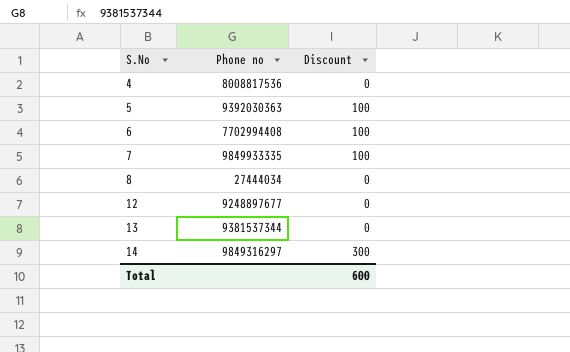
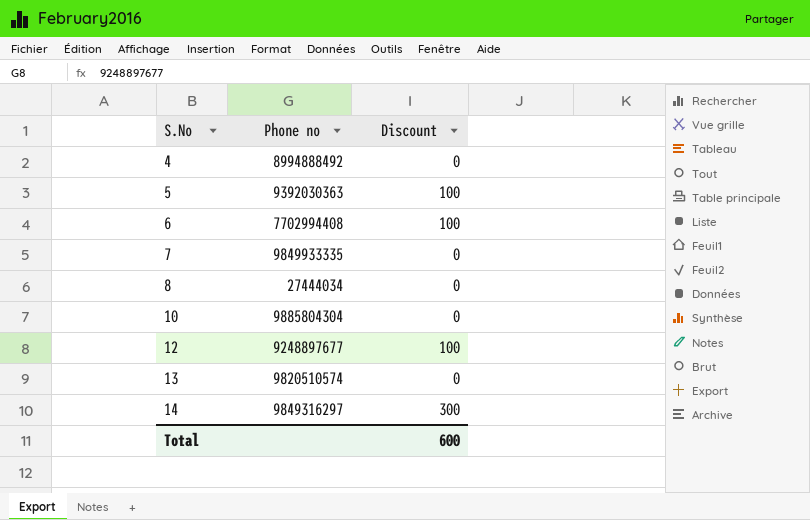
4 | Phone no: 8008817536 -> 8994888492
7 | Discount: 100 -> 0
row 10: none -> 9885804304 | 0
12 | Discount: 0 -> 100
13 | Phone no: 9381537344 -> 9820510574

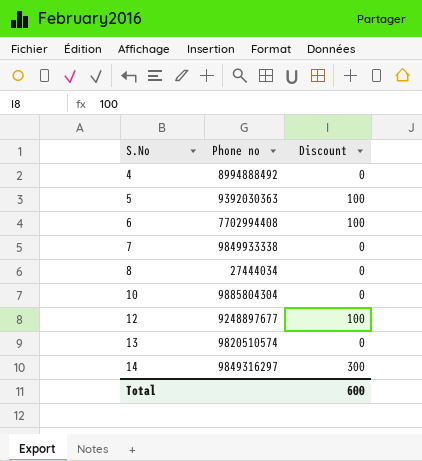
7 | Phone no: 9849933335 -> 9849933338

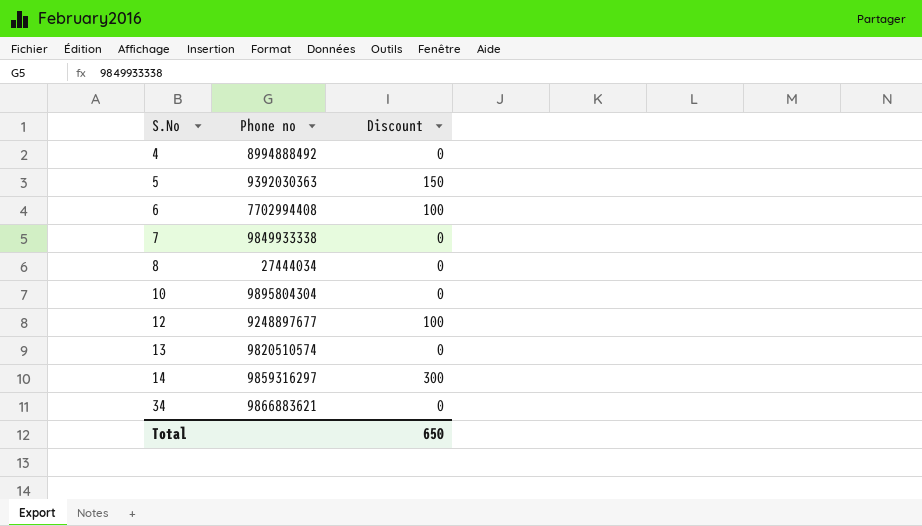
5 | Discount: 100 -> 150
10 | Phone no: 9885804304 -> 9895804304
14 | Phone no: 9849316297 -> 9859316297
row 34: none -> 9866883621 | 0
Total | Discount: 600 -> 650

